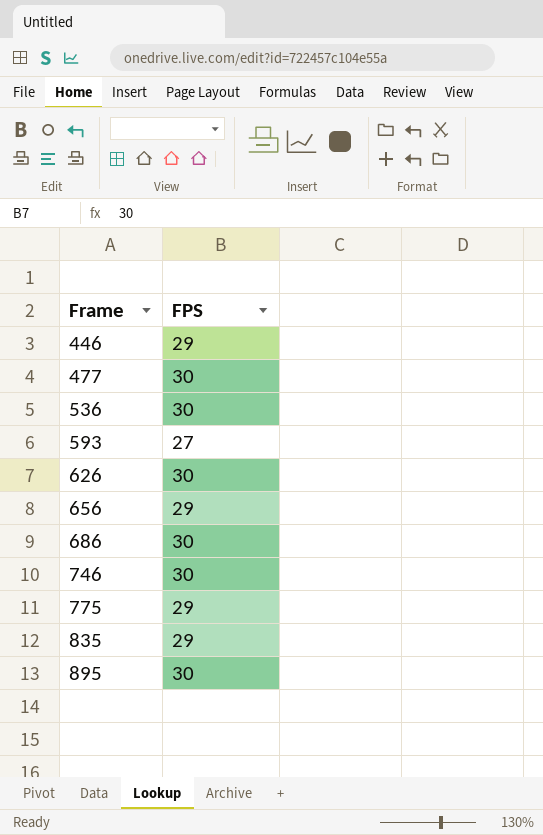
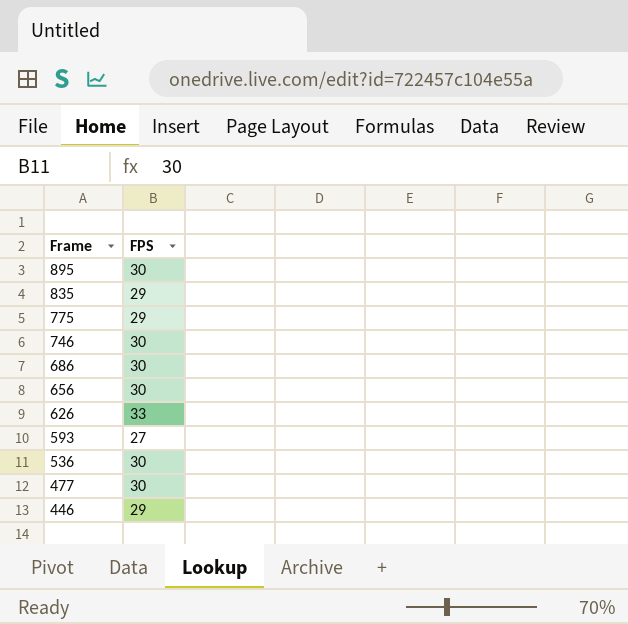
row order: Frame ascending -> Frame descending
656 | FPS: 29 -> 30
626 | FPS: 30 -> 33

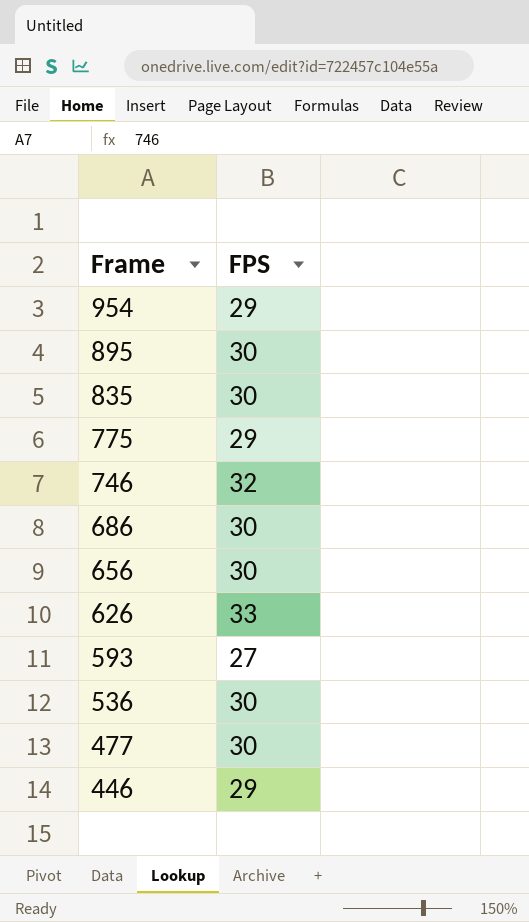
row 954: none -> 29
835 | FPS: 29 -> 30
746 | FPS: 30 -> 32

